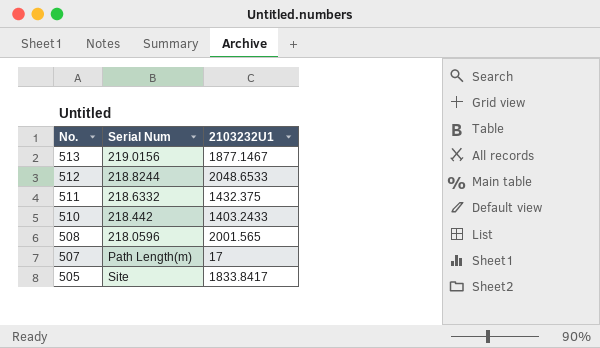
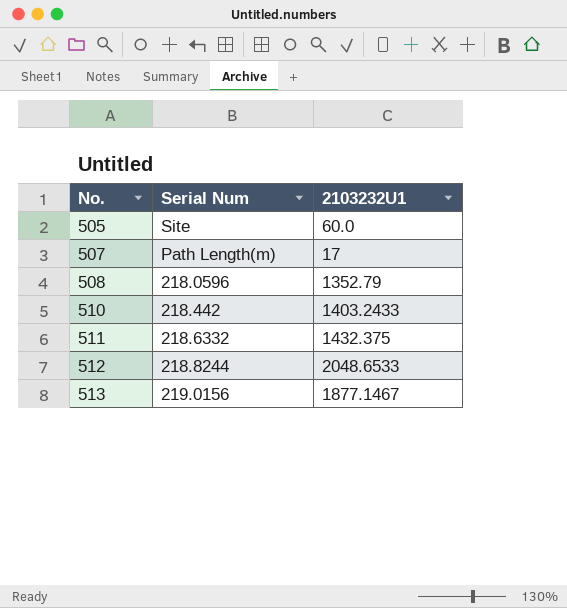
row order: No. descending -> No. ascending
505 | 2103232U1: 1833.8417 -> 60.0
508 | 2103232U1: 2001.565 -> 1352.79

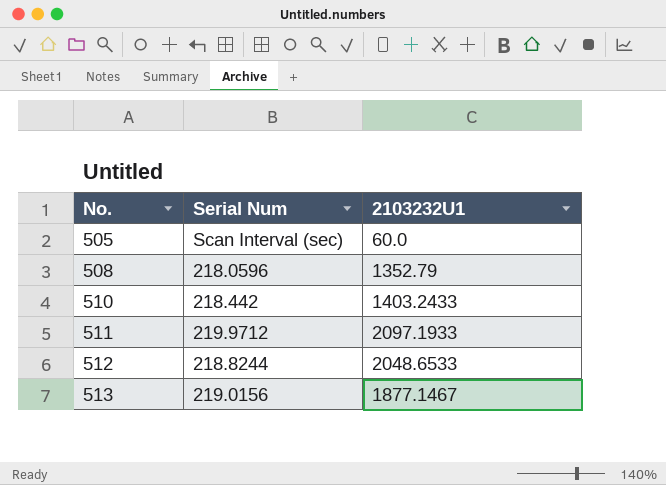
row 507: Path Length(m) | 17 -> none
505 | Serial Num: Site -> Scan Interval (sec)
511 | Serial Num: 218.6332 -> 219.9712
511 | 2103232U1: 1432.375 -> 2097.1933

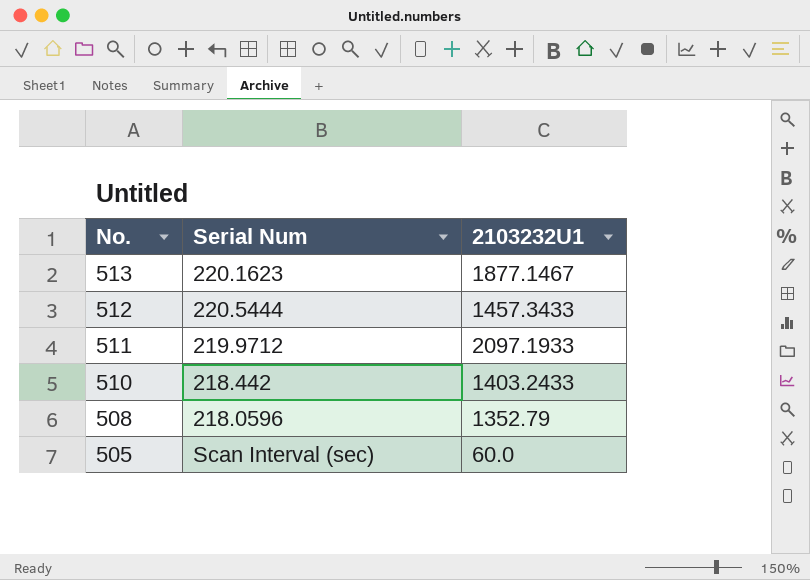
row order: No. ascending -> No. descending
513 | Serial Num: 219.0156 -> 220.1623
512 | Serial Num: 218.8244 -> 220.5444
512 | 2103232U1: 2048.6533 -> 1457.3433

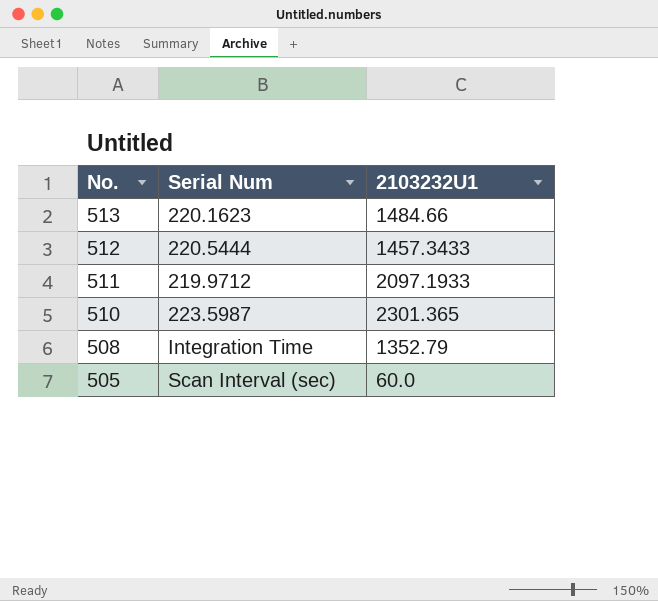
513 | 2103232U1: 1877.1467 -> 1484.66
510 | Serial Num: 218.442 -> 223.5987
510 | 2103232U1: 1403.2433 -> 2301.365
508 | Serial Num: 218.0596 -> Integration Time

